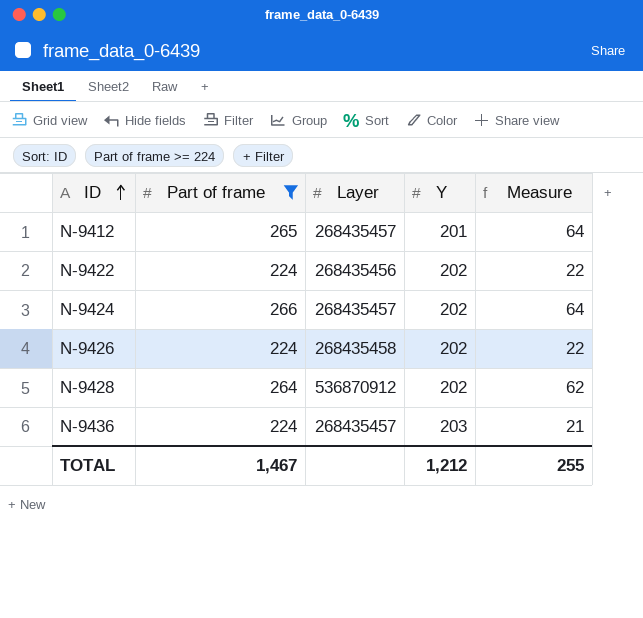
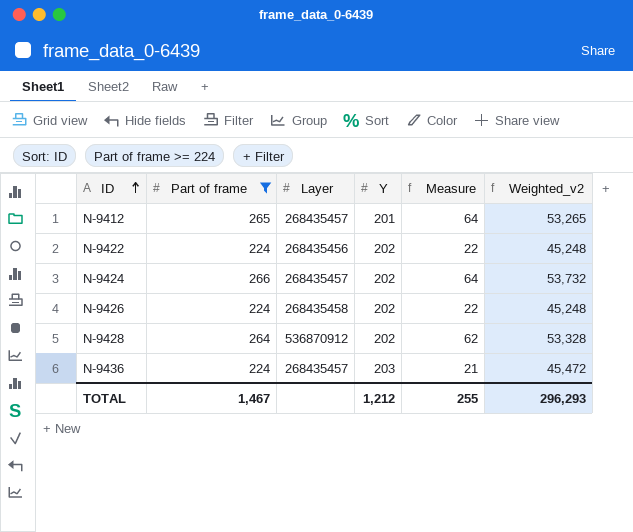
column Weighted_v2 | formula: none -> [Part of frame] * [Y]

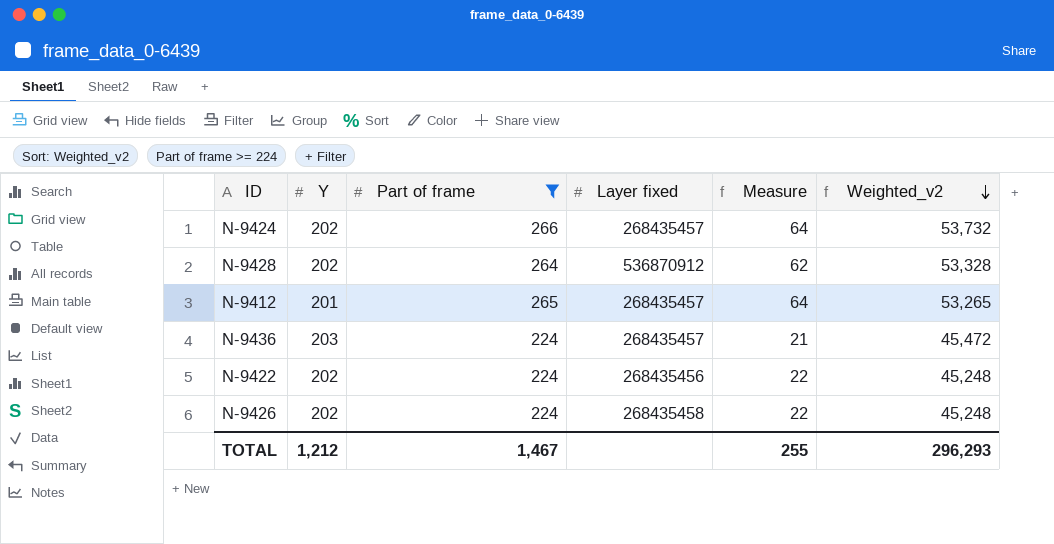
row order: ID ascending -> Weighted_v2 descending
column Y | position: 4 -> 2
column name: Layer -> Layer fixed

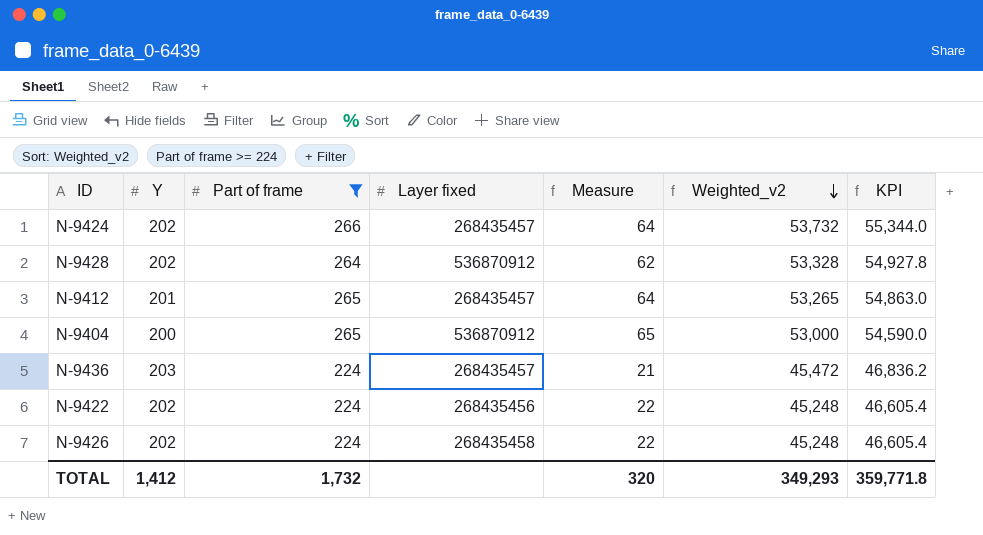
column KPI | formula: none -> [Weighted_v2] * 1.03
row N-9404: none -> 200 | 265 | 536870912 | 65 | 53,000 | 54,590.0
TOTAL | Y: 1,212 -> 1,412
TOTAL | Part of frame: 1,467 -> 1,732
TOTAL | Measure: 255 -> 320
TOTAL | Weighted_v2: 296,293 -> 349,293

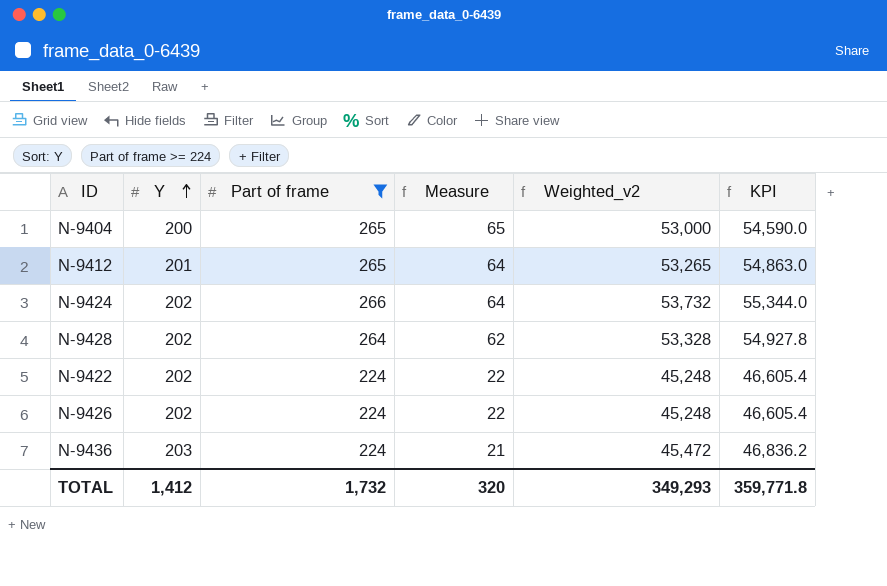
row order: Weighted_v2 descending -> Y ascending
column Layer fixed | position: 4 -> none

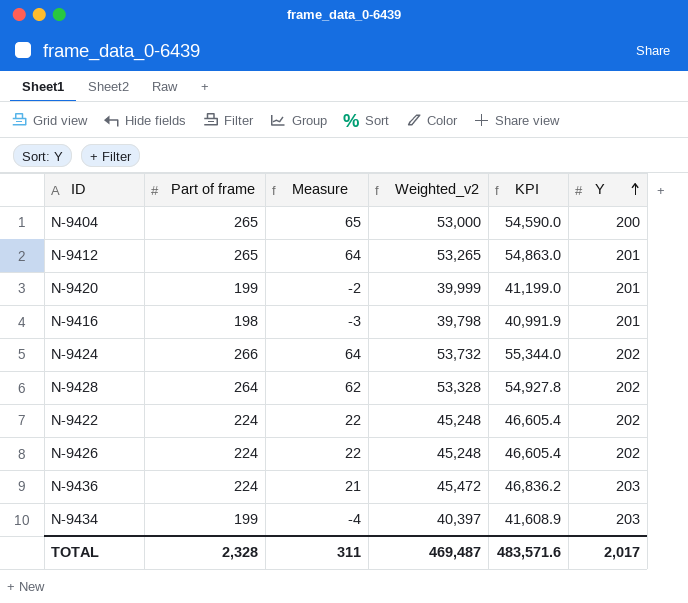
filter: Part of frame >= 224 -> none
column Y | position: 2 -> 6
TOTAL | Part of frame: 1,732 -> 2,328
TOTAL | Measure: 320 -> 311
TOTAL | Weighted_v2: 349,293 -> 469,487
TOTAL | KPI: 359,771.8 -> 483,571.6
TOTAL | Y: 1,412 -> 2,017

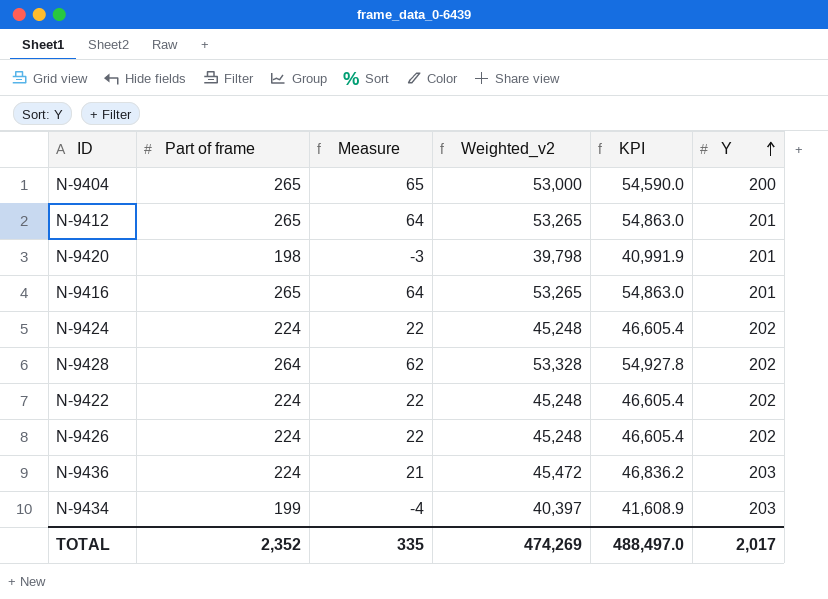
N-9420 | Part of frame: 199 -> 198
N-9420 | Measure: -2 -> -3
N-9420 | Weighted_v2: 39,999 -> 39,798
N-9420 | KPI: 41,199.0 -> 40,991.9
N-9416 | Part of frame: 198 -> 265
N-9416 | Measure: -3 -> 64
N-9416 | Weighted_v2: 39,798 -> 53,265
N-9416 | KPI: 40,991.9 -> 54,863.0
N-9424 | Part of frame: 266 -> 224
N-9424 | Measure: 64 -> 22
N-9424 | Weighted_v2: 53,732 -> 45,248
N-9424 | KPI: 55,344.0 -> 46,605.4
TOTAL | Part of frame: 2,328 -> 2,352
TOTAL | Measure: 311 -> 335
TOTAL | Weighted_v2: 469,487 -> 474,269
TOTAL | KPI: 483,571.6 -> 488,497.0

